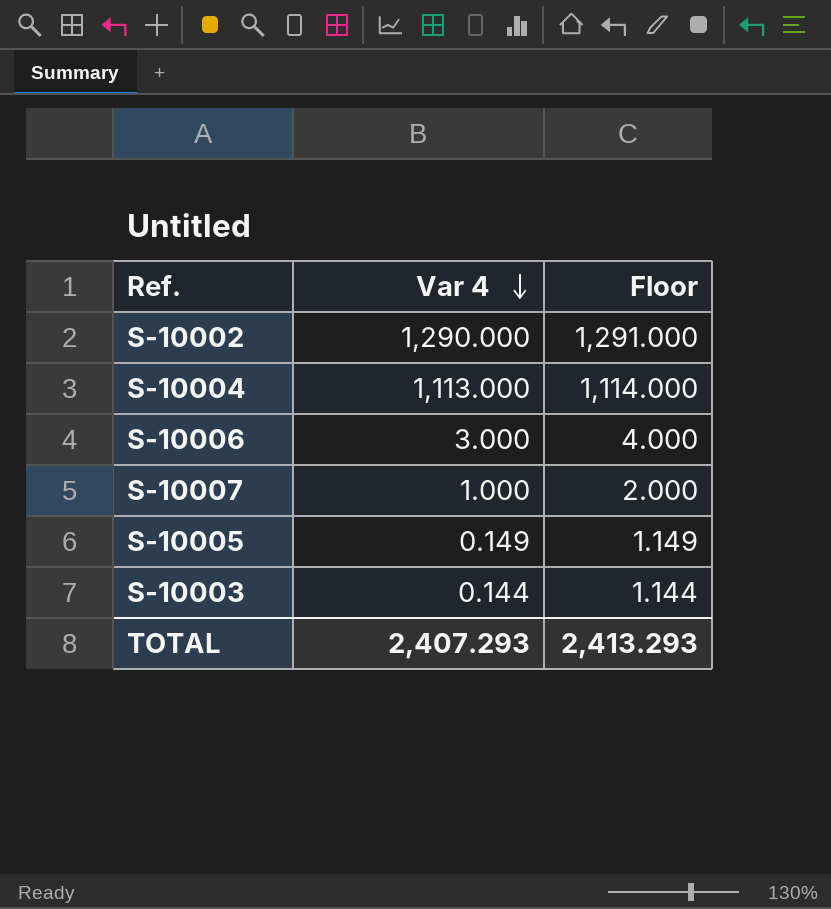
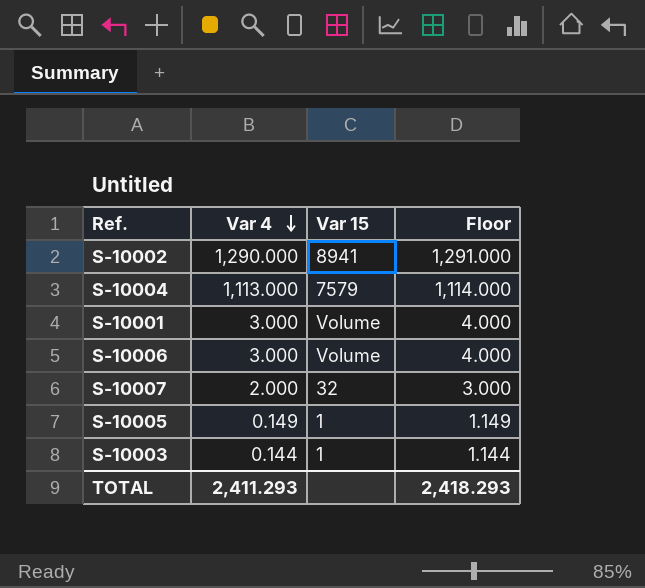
column Var 15 | position: none -> 3
row S-10001: none -> 3.000 | Volume | 4.000
S-10007 | Var 4: 1.000 -> 2.000
S-10007 | Floor: 2.000 -> 3.000
TOTAL | Var 4: 2,407.293 -> 2,411.293
TOTAL | Floor: 2,413.293 -> 2,418.293

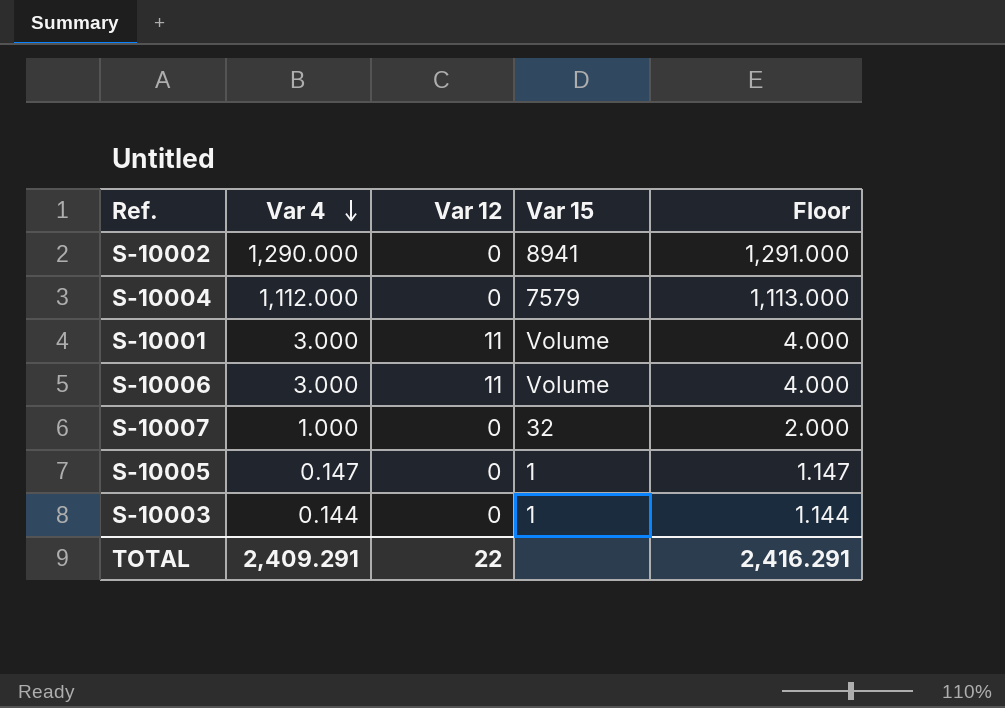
column Var 12 | position: none -> 3
S-10004 | Var 4: 1,113.000 -> 1,112.000
S-10004 | Floor: 1,114.000 -> 1,113.000
S-10007 | Var 4: 2.000 -> 1.000
S-10007 | Floor: 3.000 -> 2.000
S-10005 | Var 4: 0.149 -> 0.147
S-10005 | Floor: 1.149 -> 1.147
TOTAL | Var 4: 2,411.293 -> 2,409.291
TOTAL | Floor: 2,418.293 -> 2,416.291

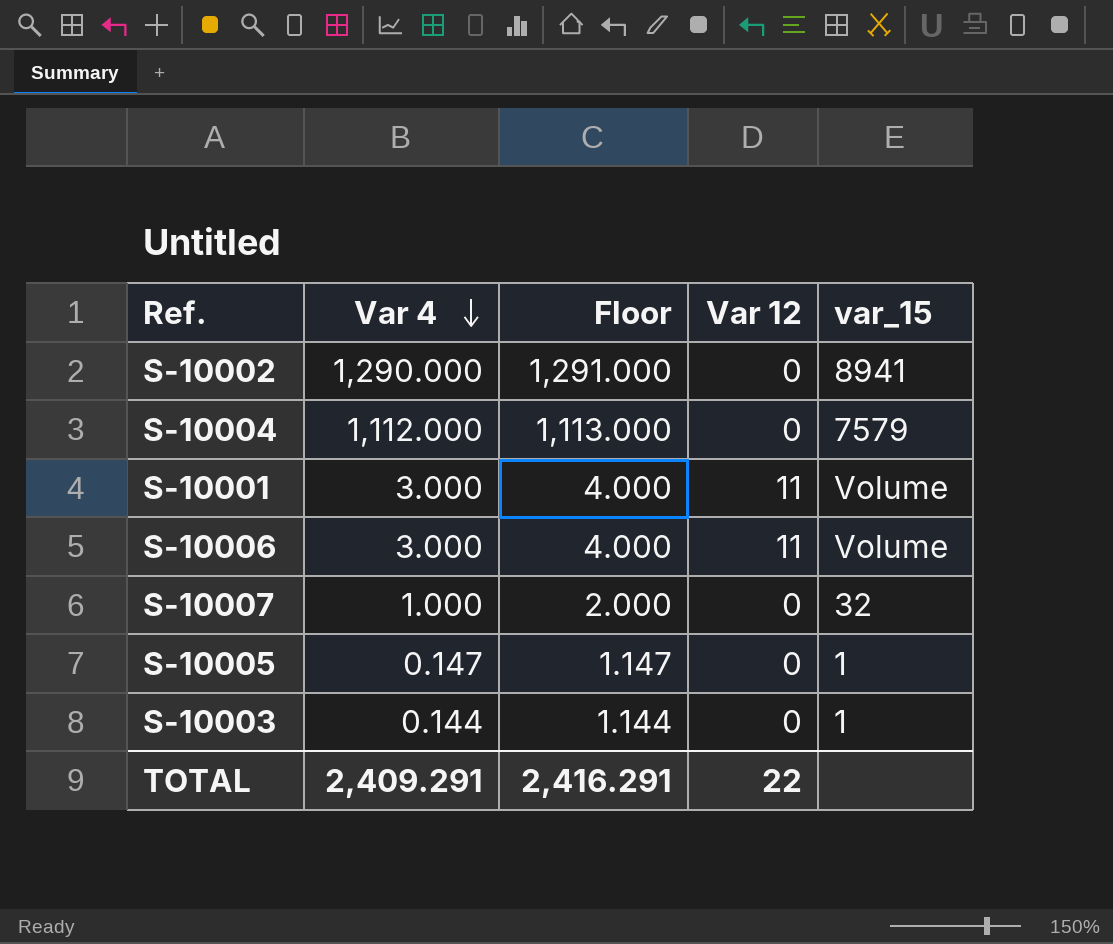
column Floor | position: 5 -> 3
column name: Var 15 -> var_15

